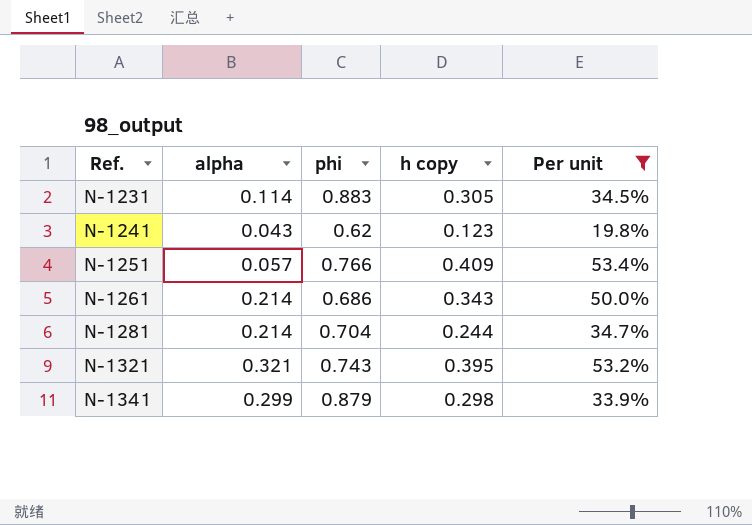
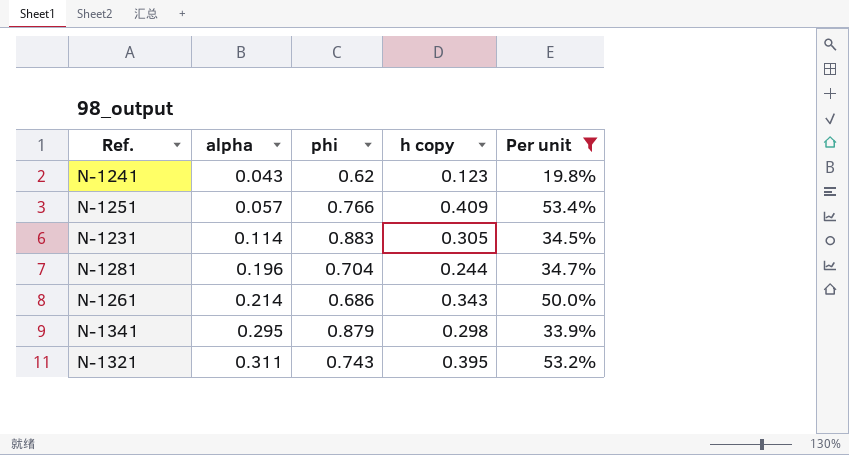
row order: Ref. ascending -> alpha ascending
N-1281 | alpha: 0.214 -> 0.196
N-1341 | alpha: 0.299 -> 0.295
N-1321 | alpha: 0.321 -> 0.311

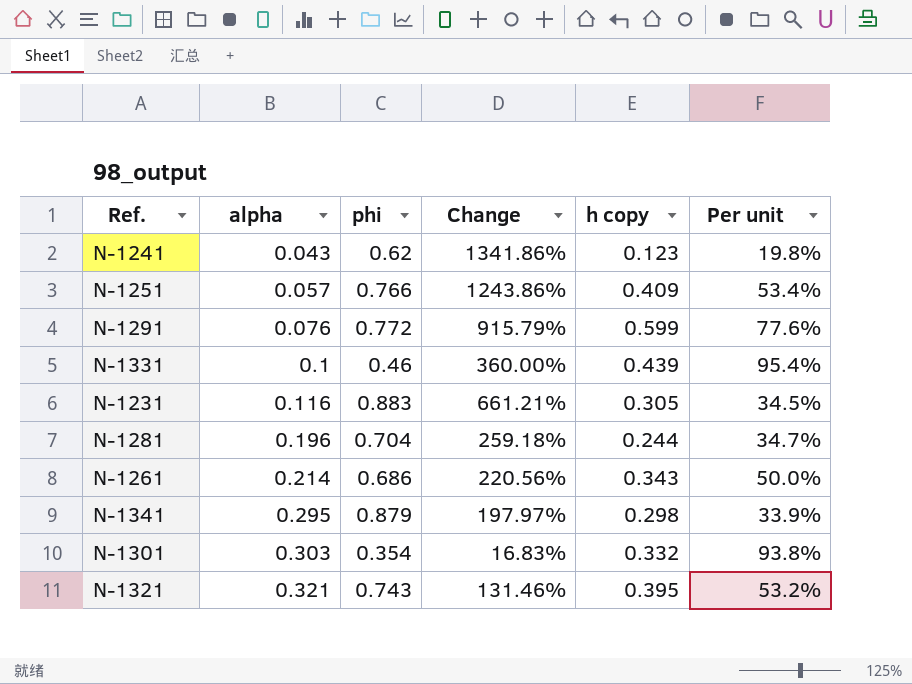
filter: Per unit <= 53.4% -> none
column Change | formula: none -> ([phi] - [alpha]) / [alpha]
N-1231 | alpha: 0.114 -> 0.116
N-1321 | alpha: 0.311 -> 0.321

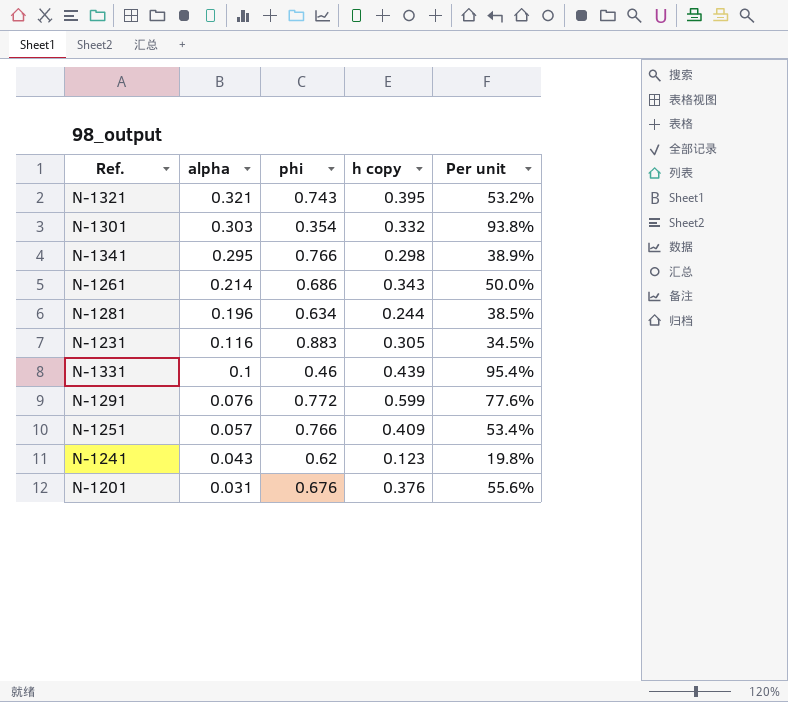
row order: alpha ascending -> alpha descending
column Change | formula: ([phi] - [alpha]) / [alpha] -> none
N-1341 | phi: 0.879 -> 0.766
N-1341 | Per unit: 33.9% -> 38.9%
N-1281 | phi: 0.704 -> 0.634
N-1281 | Per unit: 34.7% -> 38.5%
row N-1201: none -> 0.031 | 0.676 | 0.376 | 55.6%

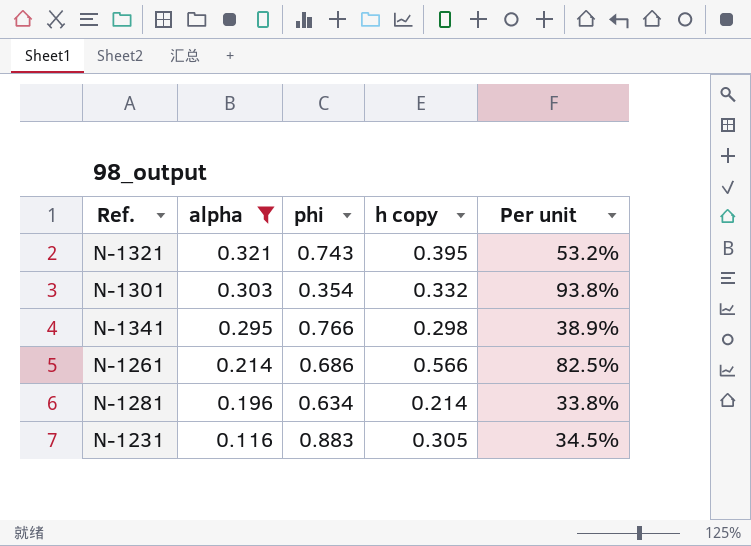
filter: none -> alpha >= 0.116
N-1261 | h copy: 0.343 -> 0.566
N-1261 | Per unit: 50.0% -> 82.5%
N-1281 | h copy: 0.244 -> 0.214
N-1281 | Per unit: 38.5% -> 33.8%

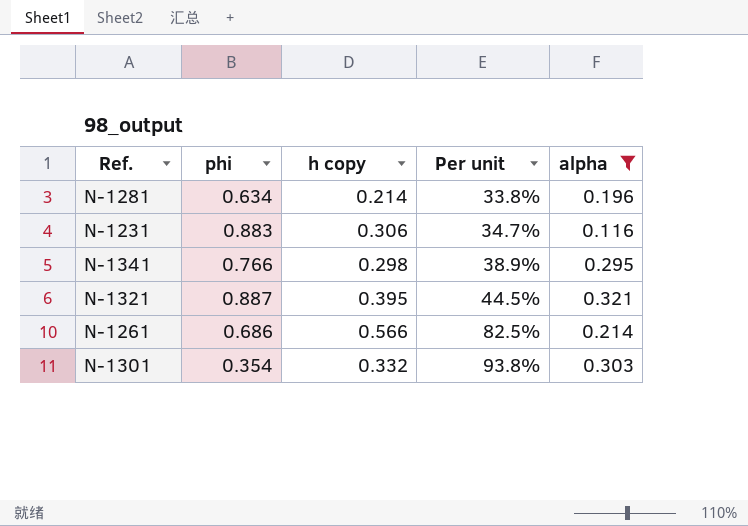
row order: alpha descending -> Per unit ascending
column alpha | position: 2 -> 5
N-1231 | h copy: 0.305 -> 0.306
N-1231 | Per unit: 34.5% -> 34.7%
N-1321 | phi: 0.743 -> 0.887
N-1321 | Per unit: 53.2% -> 44.5%

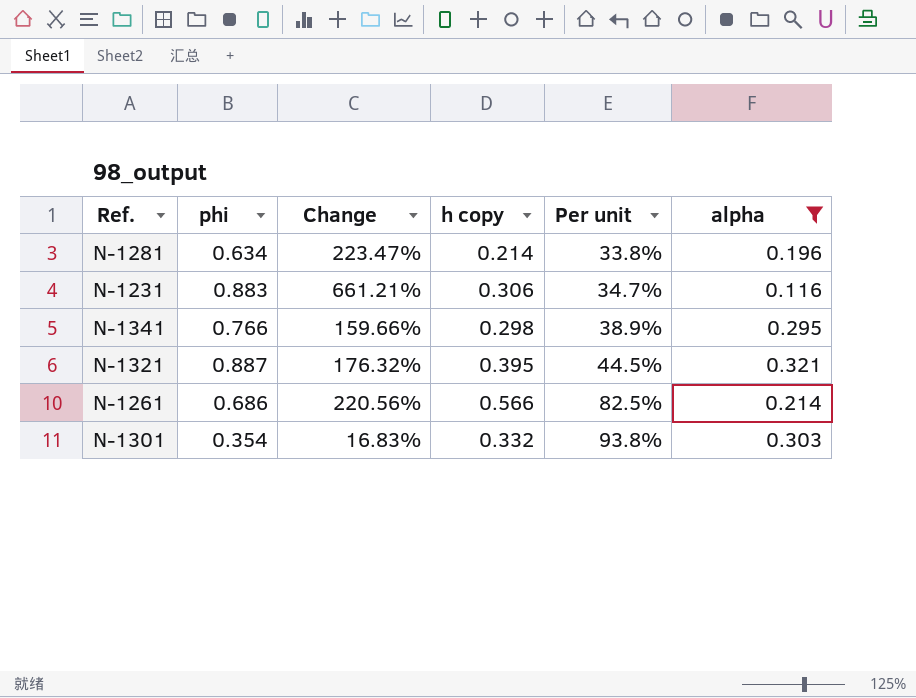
column Change | formula: none -> ([phi] - [alpha]) / [alpha]

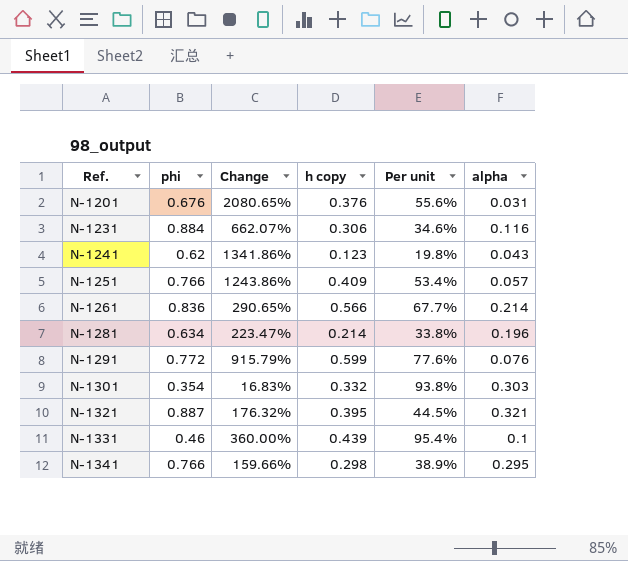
filter: alpha >= 0.116 -> none
row order: Per unit ascending -> Ref. ascending
N-1231 | phi: 0.883 -> 0.884
N-1231 | Change: 661.21% -> 662.07%
N-1231 | Per unit: 34.7% -> 34.6%
N-1261 | phi: 0.686 -> 0.836
N-1261 | Change: 220.56% -> 290.65%
N-1261 | Per unit: 82.5% -> 67.7%

